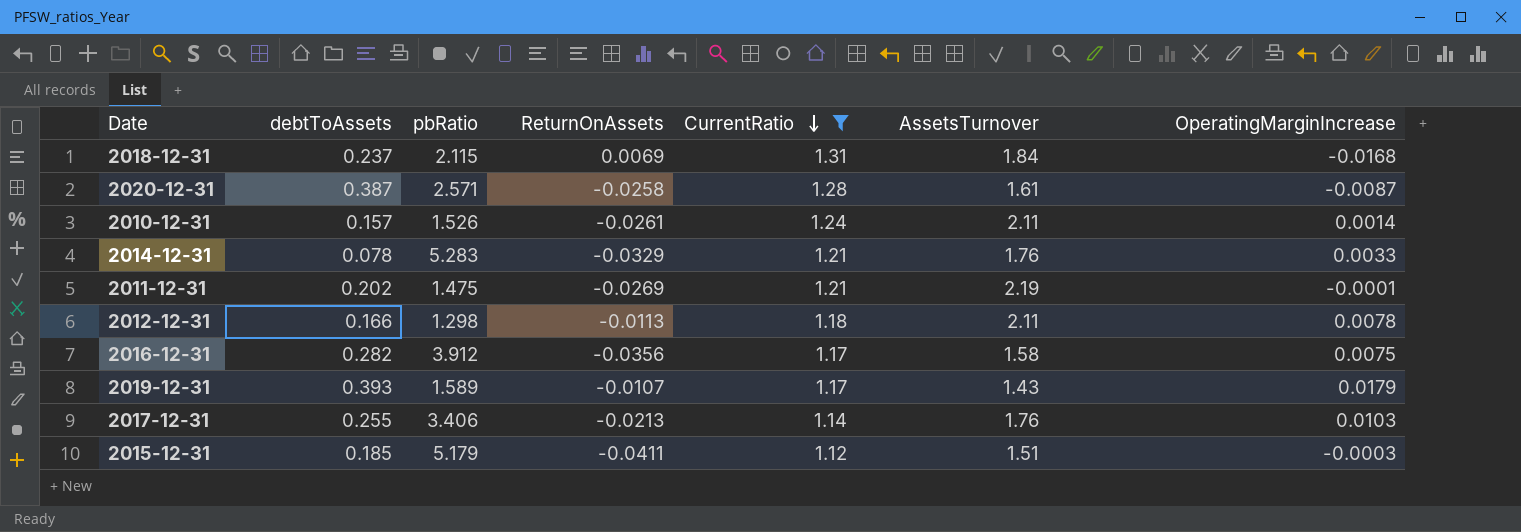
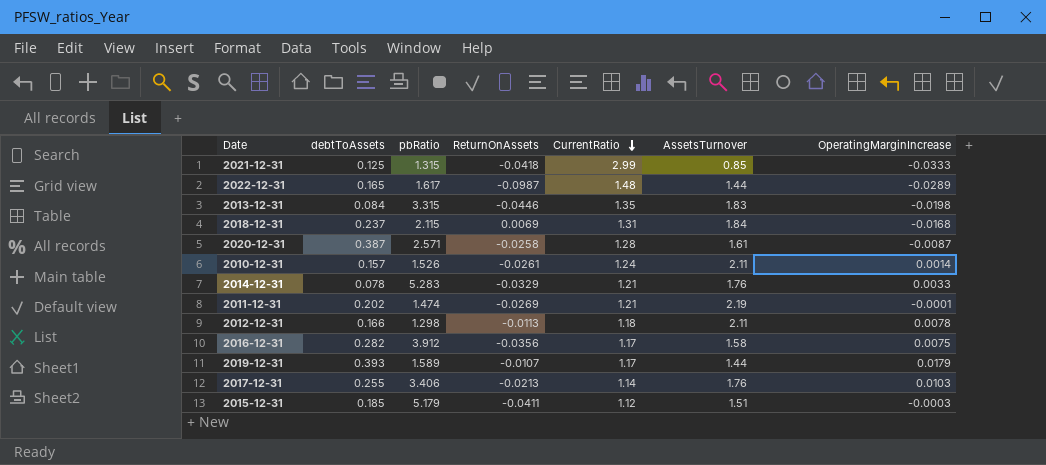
filter: CurrentRatio <= 1.31 -> none
2011-12-31 | pbRatio: 1.475 -> 1.474
2019-12-31 | AssetsTurnover: 1.43 -> 1.44

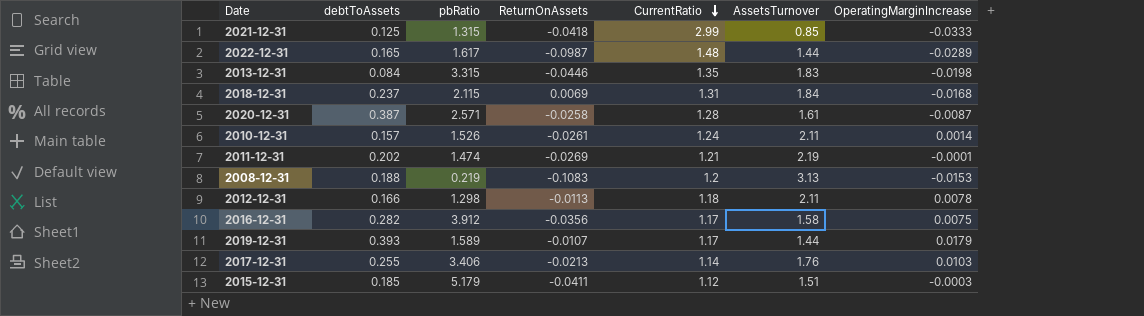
row 2014-12-31: 0.078 | 5.283 | -0.0329 | 1.21 | 1.76 | 0.0033 -> none
row 2008-12-31: none -> 0.188 | 0.219 | -0.1083 | 1.2 | 3.13 | -0.0153

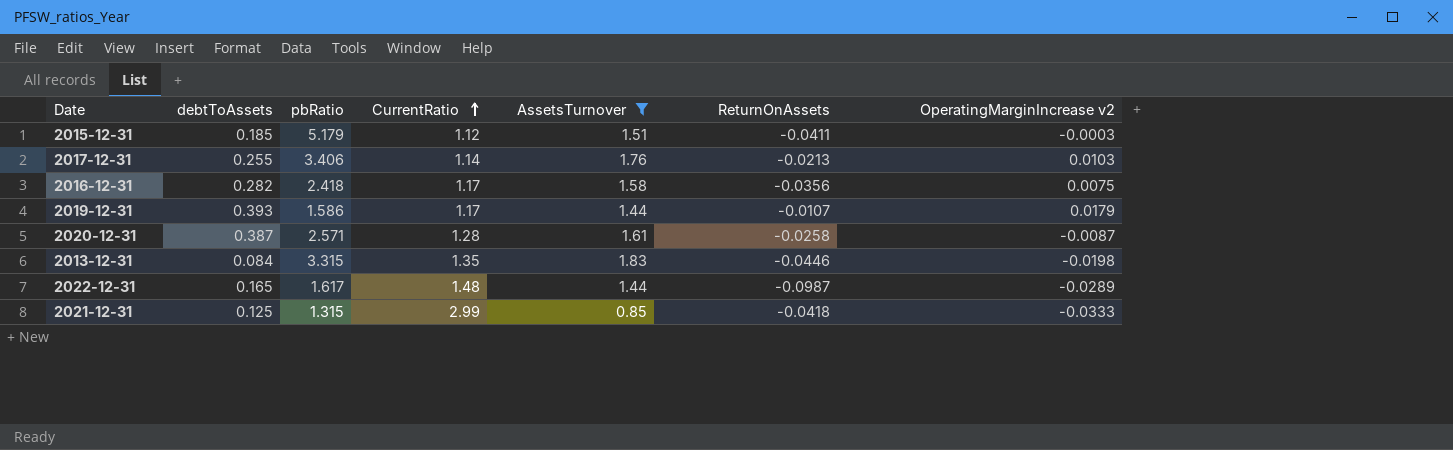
filter: none -> AssetsTurnover <= 1.83
row order: CurrentRatio descending -> CurrentRatio ascending
column ReturnOnAssets | position: 4 -> 6
column name: OperatingMarginIncrease -> OperatingMarginIncrease v2
2016-12-31 | pbRatio: 3.912 -> 2.418
2019-12-31 | pbRatio: 1.589 -> 1.586

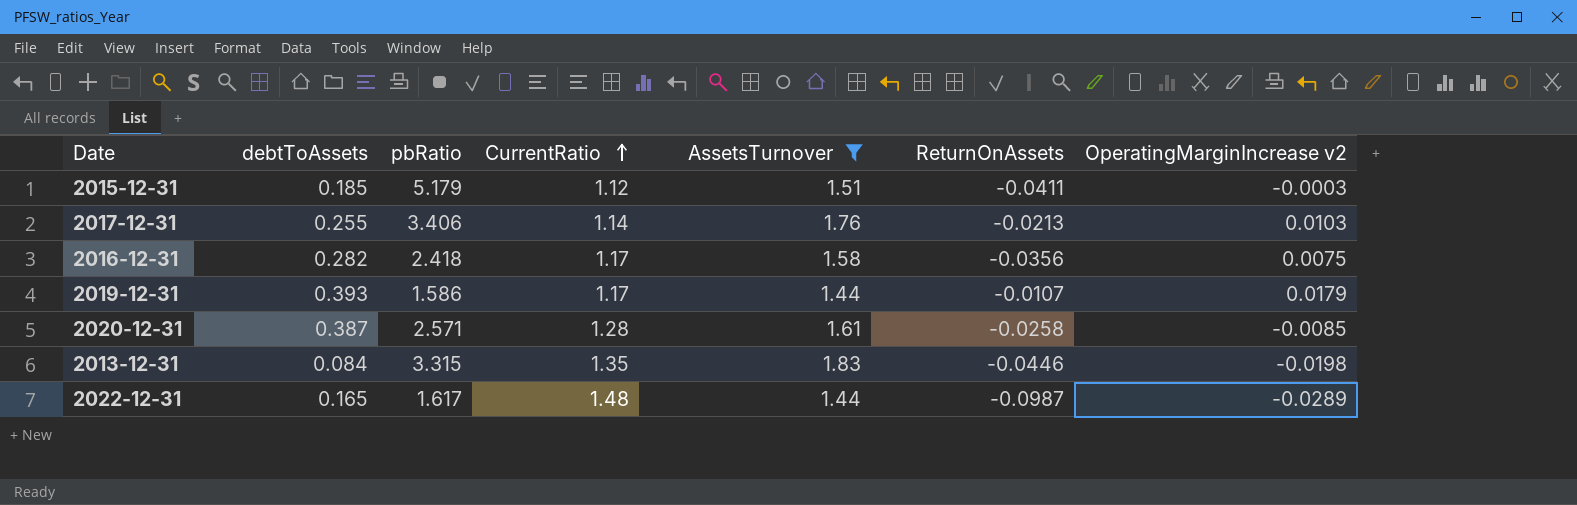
row 2021-12-31: 0.125 | 1.315 | 2.99 | 0.85 | -0.0418 | -0.0333 -> none
2020-12-31 | OperatingMarginIncrease v2: -0.0087 -> -0.0085

